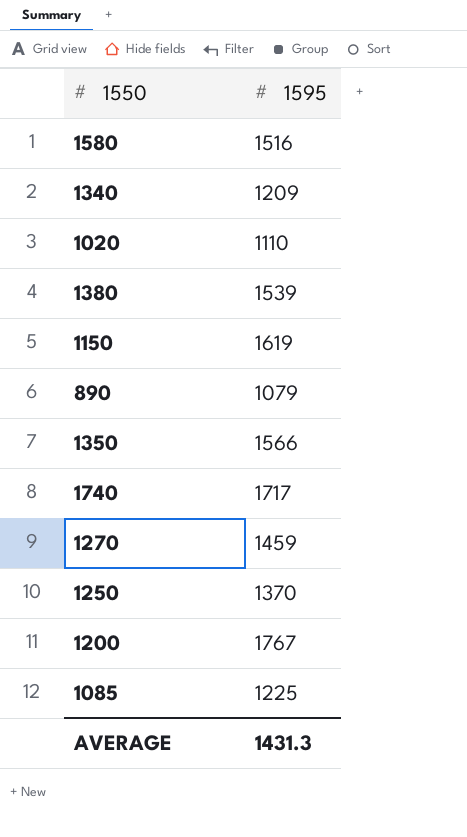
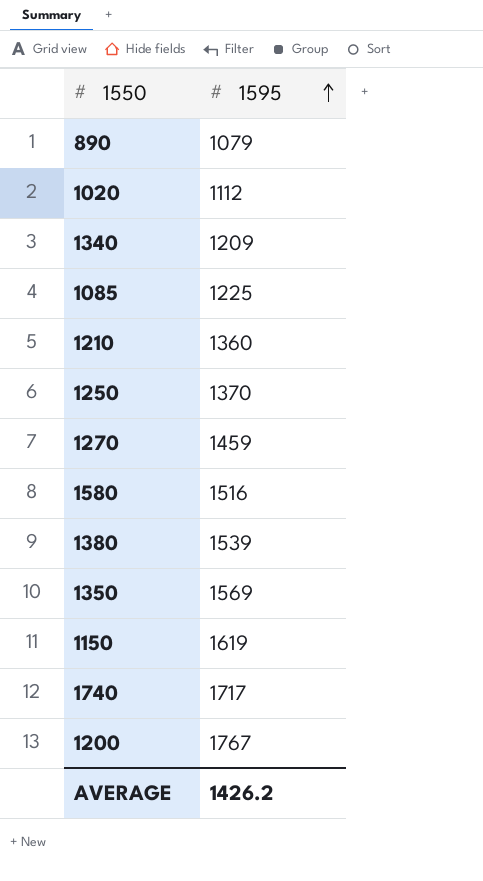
row order: none -> 1595 ascending
1020 | 1595: 1110 -> 1112
row 1210: none -> 1360
1350 | 1595: 1566 -> 1569
AVERAGE | 1595: 1431.3 -> 1426.2

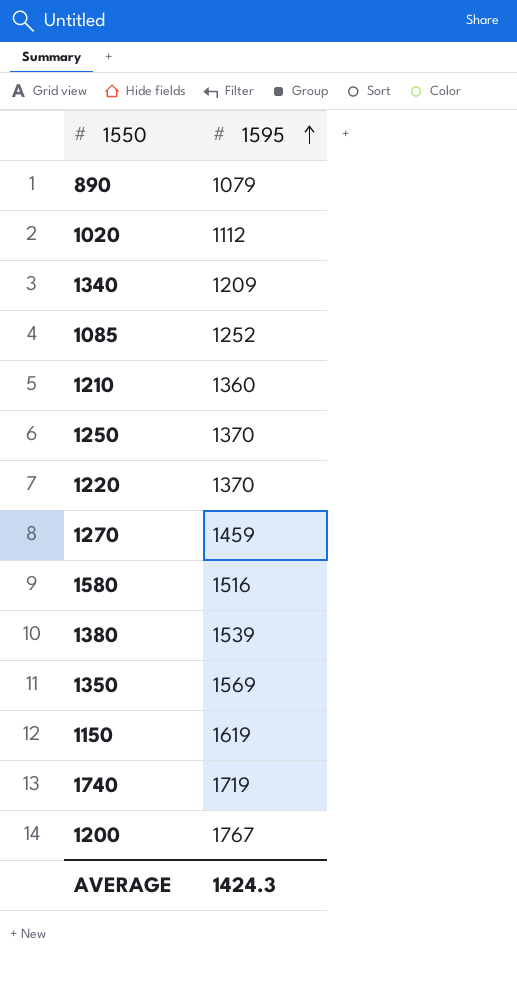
1085 | 1595: 1225 -> 1252
row 1220: none -> 1370
1740 | 1595: 1717 -> 1719
AVERAGE | 1595: 1426.2 -> 1424.3

